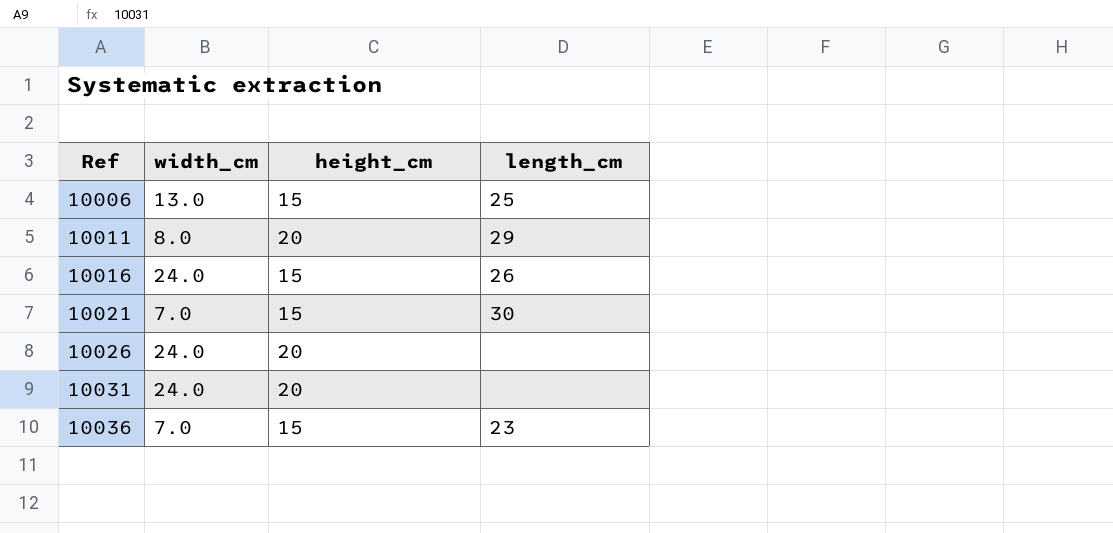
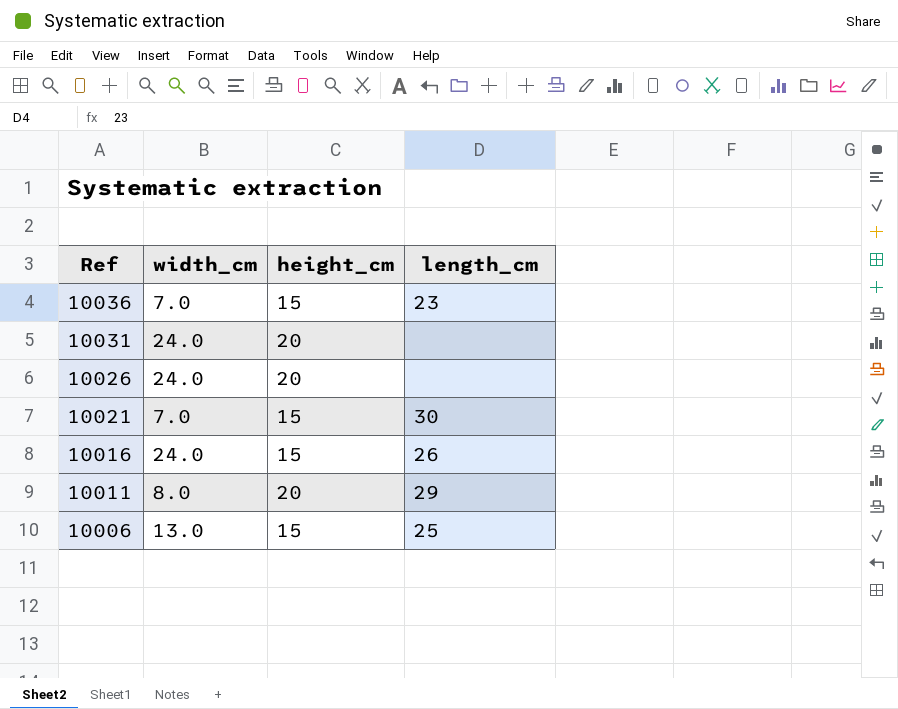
row order: Ref ascending -> Ref descending

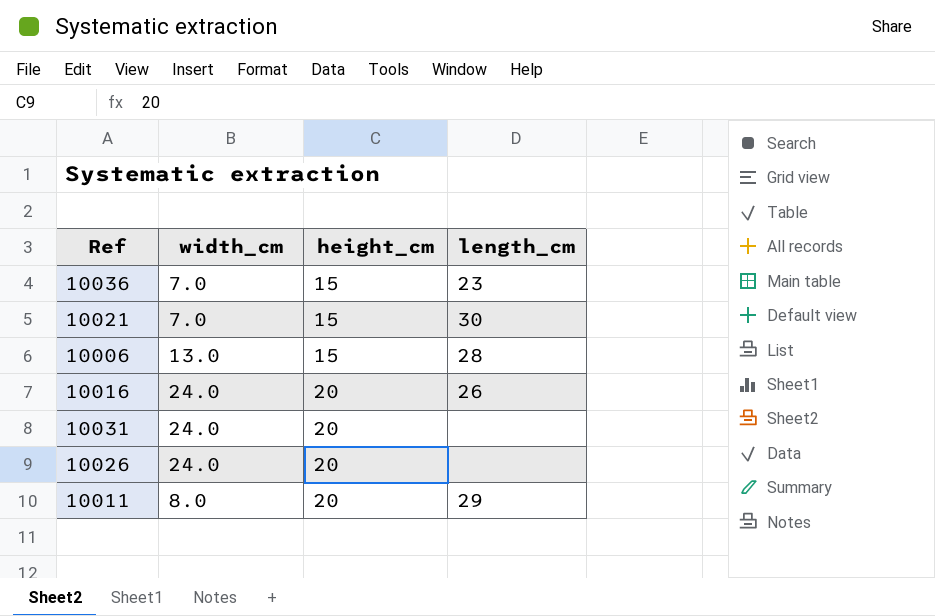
row order: Ref descending -> height_cm ascending
10006 | length_cm: 25 -> 28
10016 | height_cm: 15 -> 20

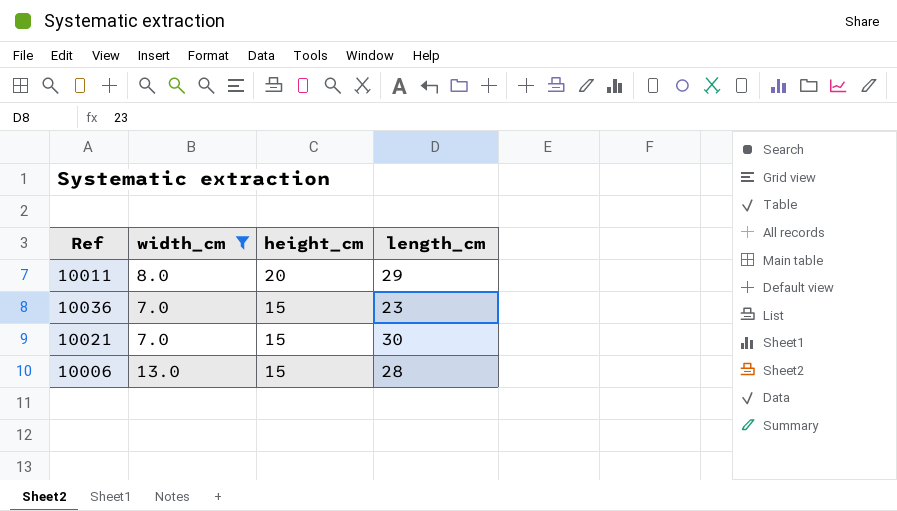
filter: none -> width_cm != 24.0
row order: height_cm ascending -> height_cm descending

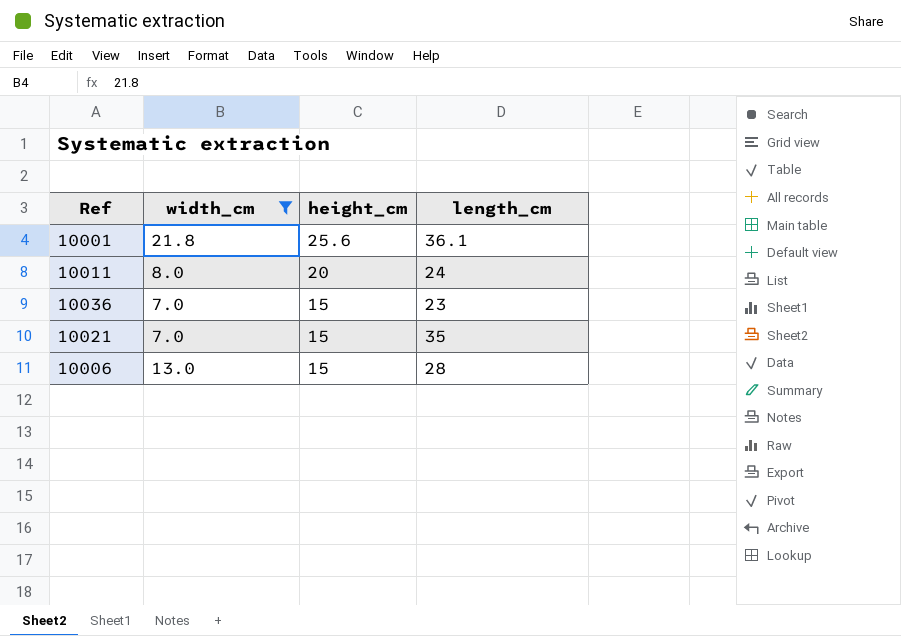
row 10001: none -> 21.8 | 25.6 | 36.1
10011 | length_cm: 29 -> 24
10021 | length_cm: 30 -> 35

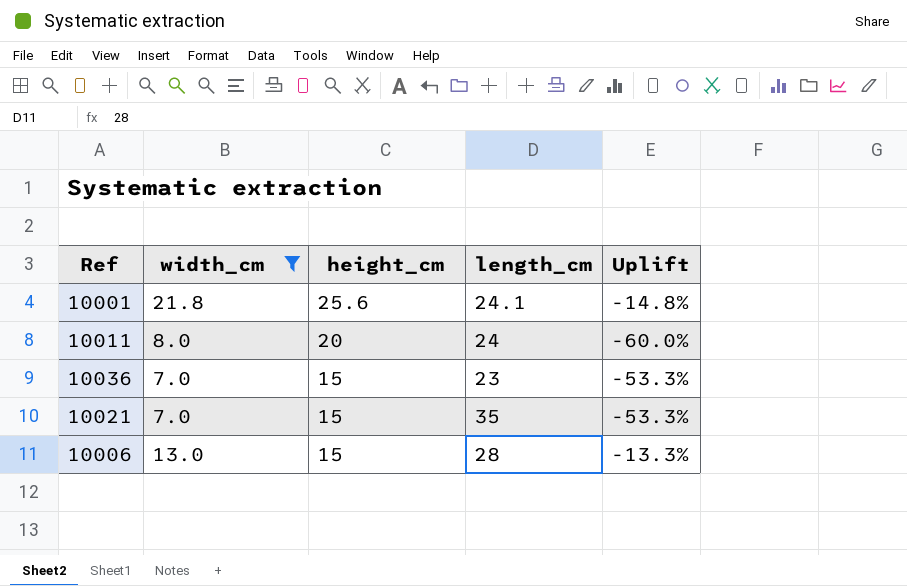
column Uplift | formula: none -> ([width_cm] - [height_cm]) / [height_cm]
10001 | length_cm: 36.1 -> 24.1

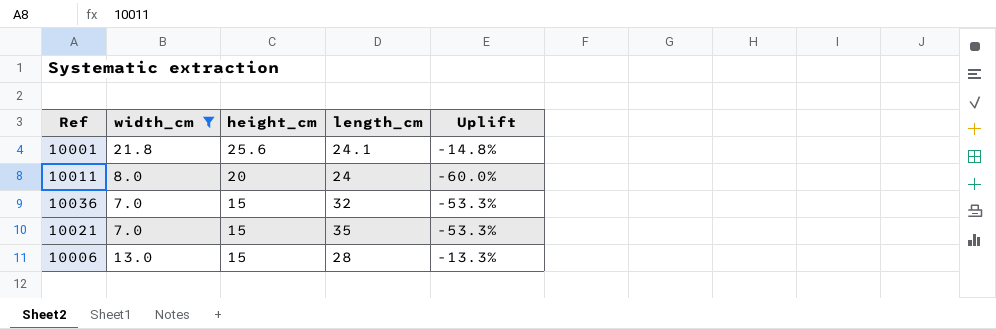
10036 | length_cm: 23 -> 32

